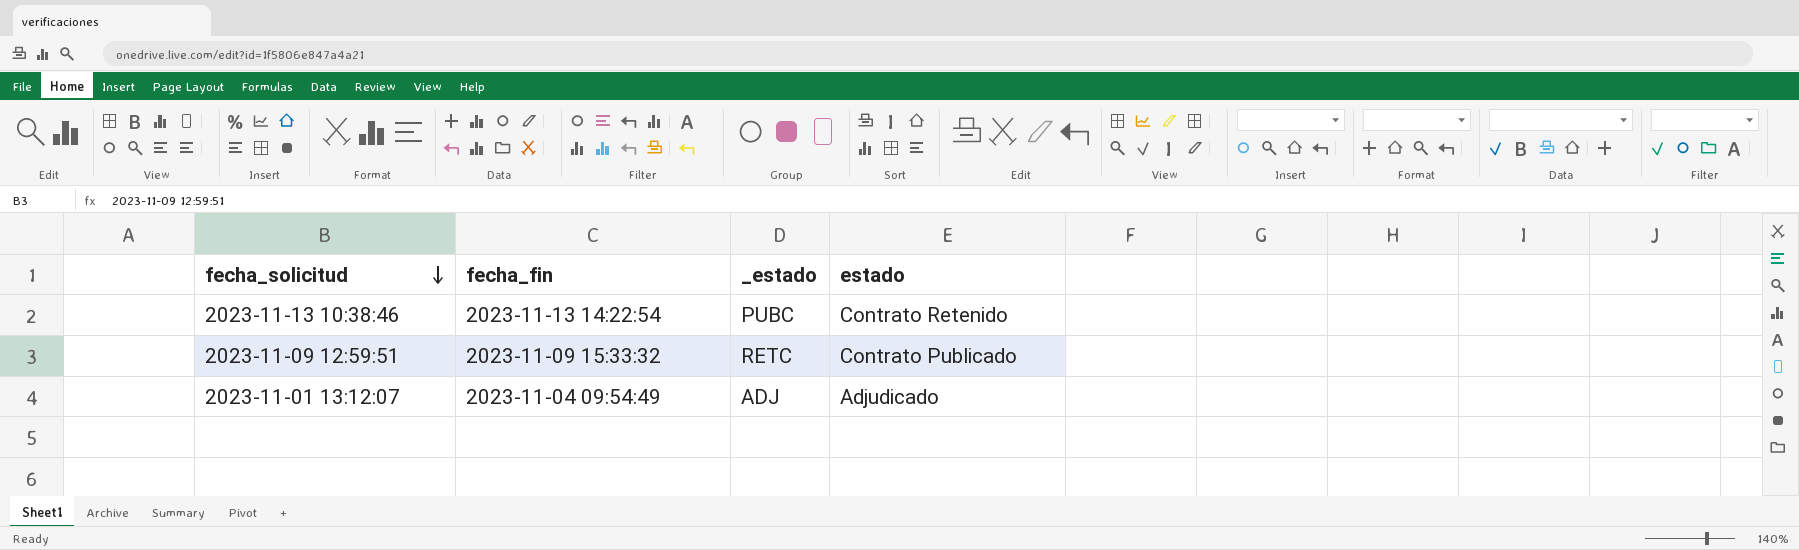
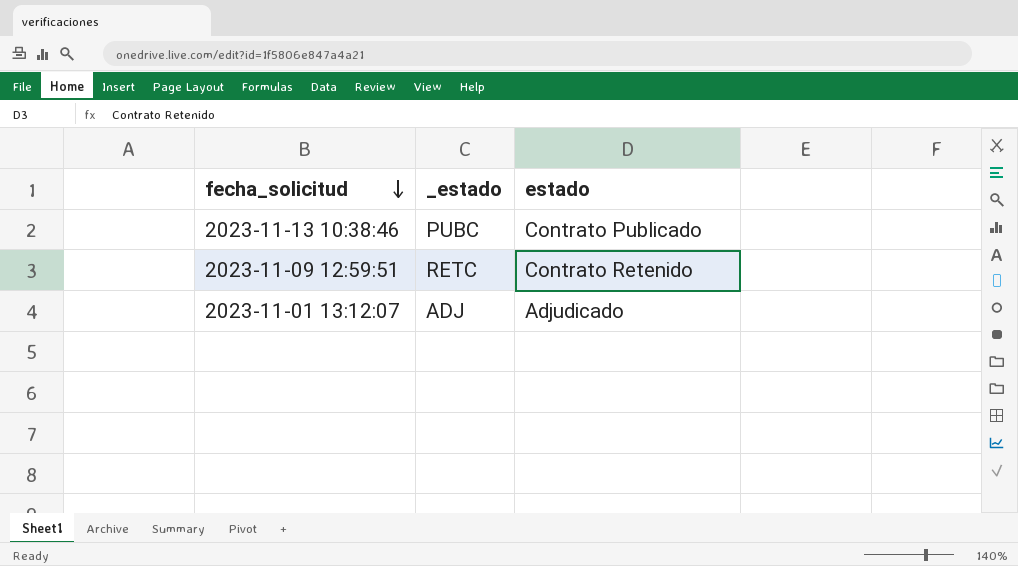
column fecha_fin | position: 2 -> none
2023-11-13 10:38:46 | estado: Contrato Retenido -> Contrato Publicado
2023-11-09 12:59:51 | estado: Contrato Publicado -> Contrato Retenido

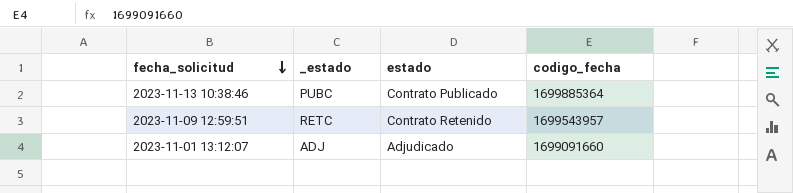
column codigo_fecha | position: none -> 4

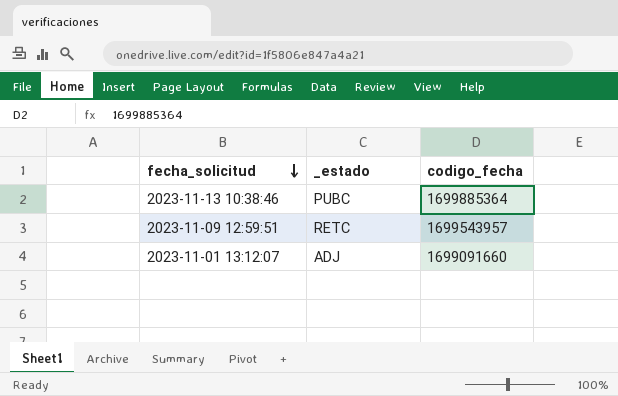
column estado | position: 3 -> none

